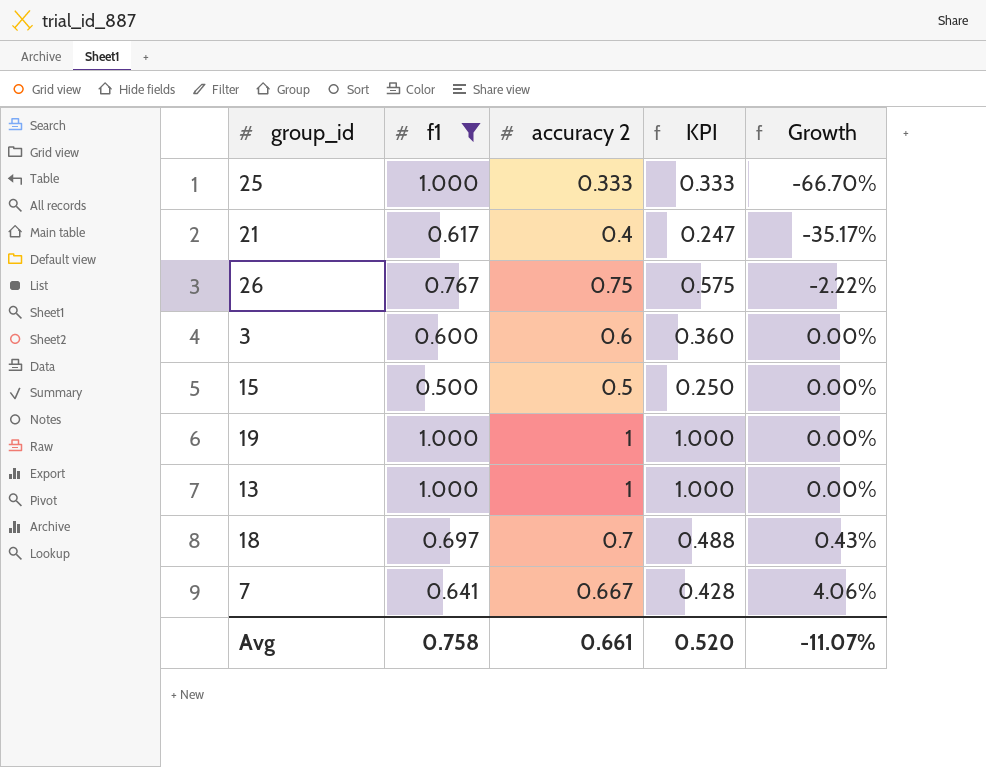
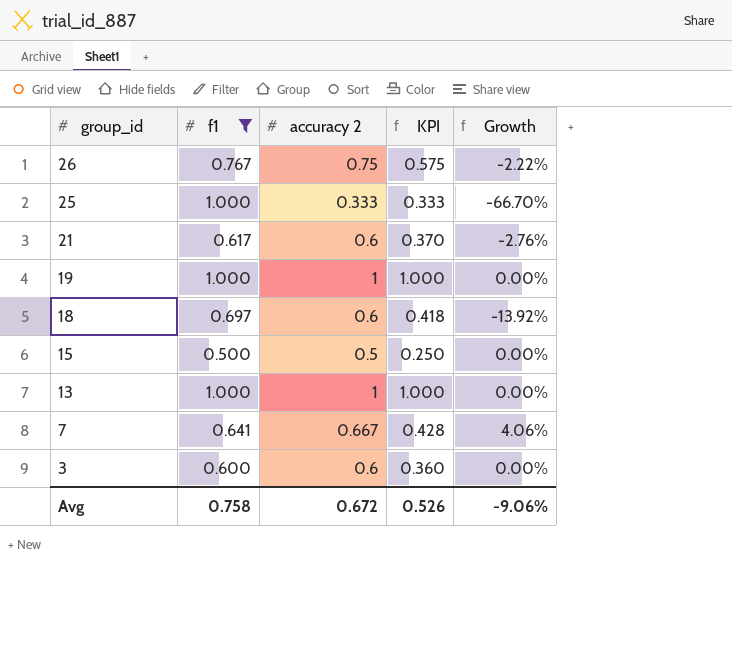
row order: Growth ascending -> group_id descending
21 | accuracy 2: 0.4 -> 0.6
21 | KPI: 0.247 -> 0.370
21 | Growth: -35.17% -> -2.76%
18 | accuracy 2: 0.7 -> 0.6
18 | KPI: 0.488 -> 0.418
18 | Growth: 0.43% -> -13.92%
Avg | accuracy 2: 0.661 -> 0.672
Avg | KPI: 0.520 -> 0.526
Avg | Growth: -11.07% -> -9.06%

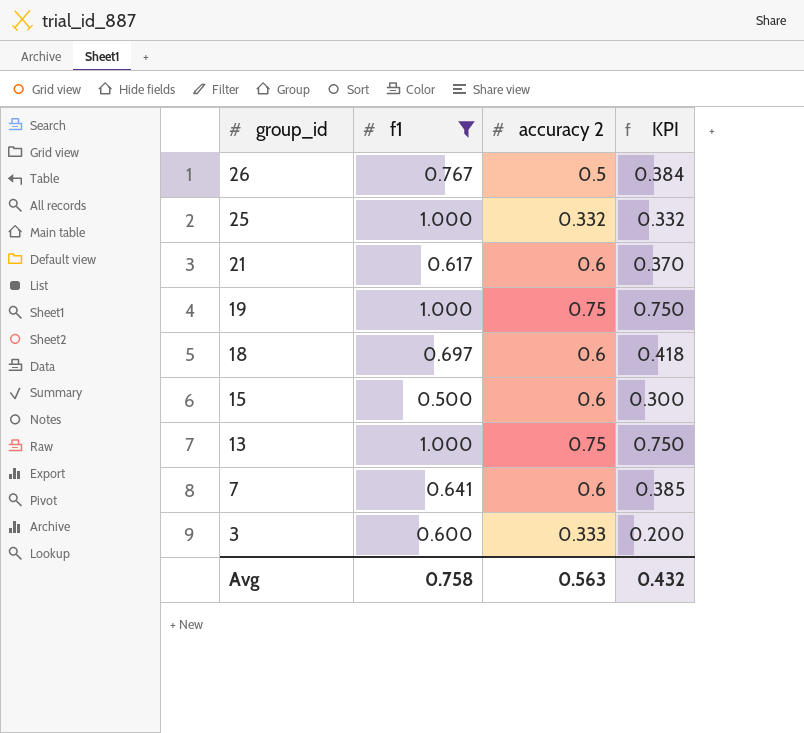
column Growth | formula: ([accuracy 2] - [f1]) / [f1] -> none
26 | accuracy 2: 0.75 -> 0.5
26 | KPI: 0.575 -> 0.384
25 | accuracy 2: 0.333 -> 0.332
25 | KPI: 0.333 -> 0.332
19 | accuracy 2: 1 -> 0.75
19 | KPI: 1.000 -> 0.750
15 | accuracy 2: 0.5 -> 0.6
15 | KPI: 0.250 -> 0.300
13 | accuracy 2: 1 -> 0.75
13 | KPI: 1.000 -> 0.750
7 | accuracy 2: 0.667 -> 0.6
7 | KPI: 0.428 -> 0.385
3 | accuracy 2: 0.6 -> 0.333
3 | KPI: 0.360 -> 0.200
Avg | accuracy 2: 0.672 -> 0.563
Avg | KPI: 0.526 -> 0.432

